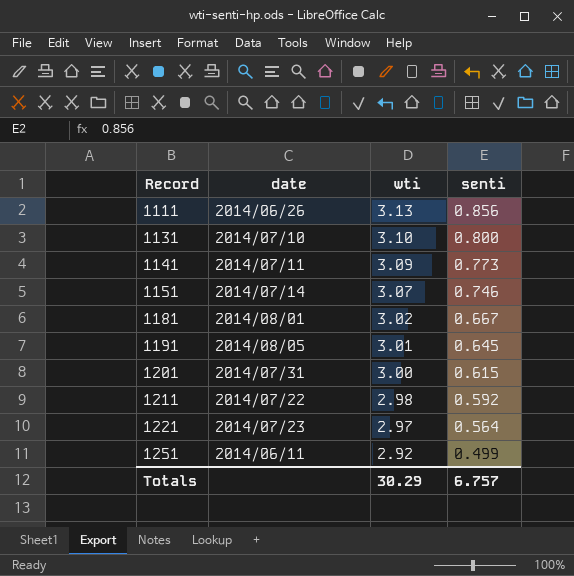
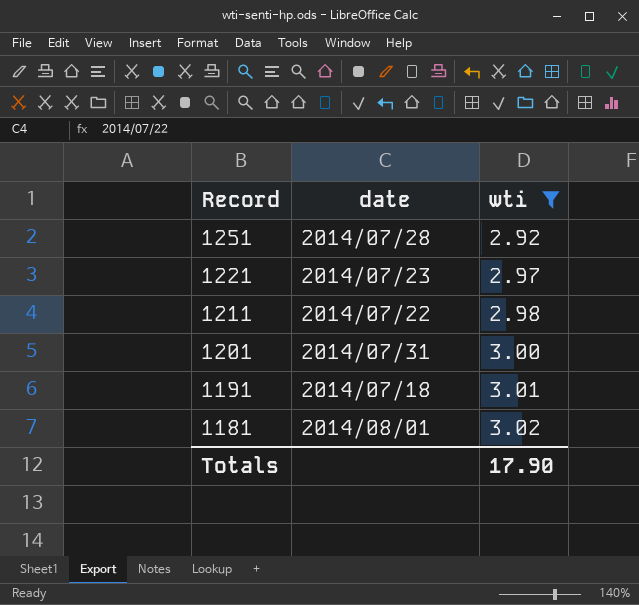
filter: none -> wti <= 3.02
row order: Record ascending -> Record descending
column senti | position: 4 -> none
1251 | date: 2014/06/11 -> 2014/07/28
1191 | date: 2014/08/05 -> 2014/07/18
Totals | wti: 30.29 -> 17.90

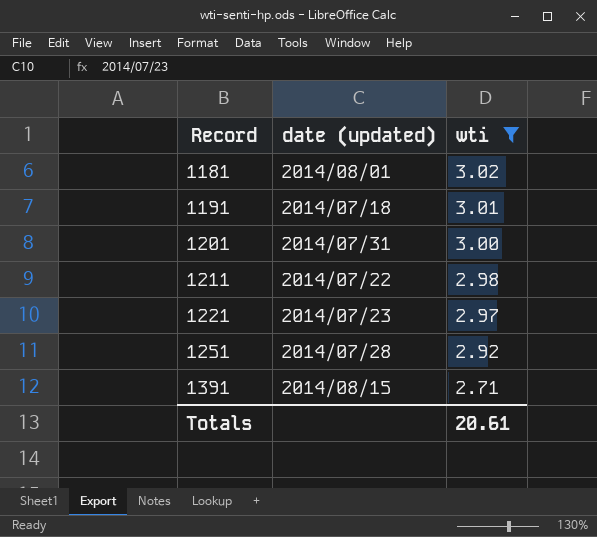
row order: Record descending -> Record ascending
column name: date -> date (updated)
row 1391: none -> 2014/08/15 | 2.71
Totals | wti: 17.90 -> 20.61

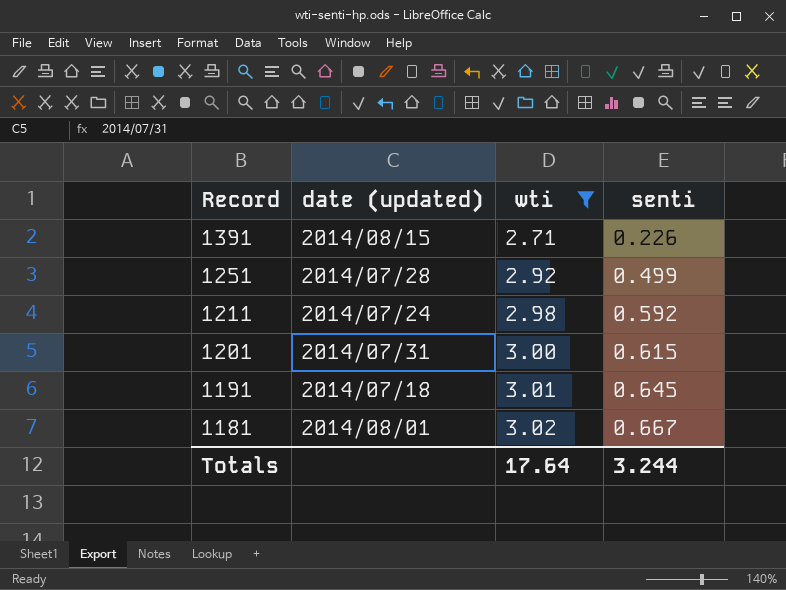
row order: Record ascending -> Record descending
column senti | position: none -> 4
row 1221: 2014/07/23 | 2.97 -> none
1211 | date (updated): 2014/07/22 -> 2014/07/24
Totals | wti: 20.61 -> 17.64

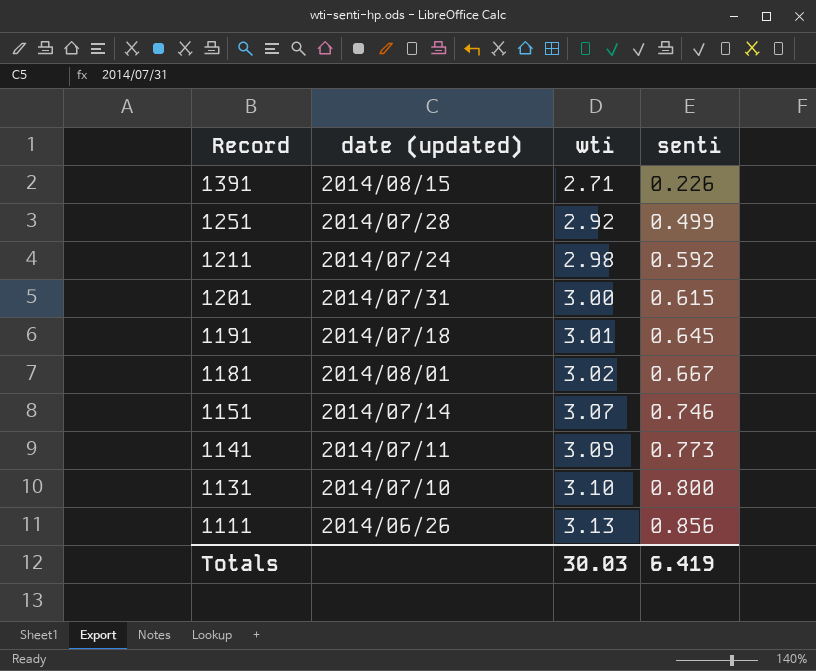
filter: wti <= 3.02 -> none
Totals | wti: 17.64 -> 30.03
Totals | senti: 3.244 -> 6.419

